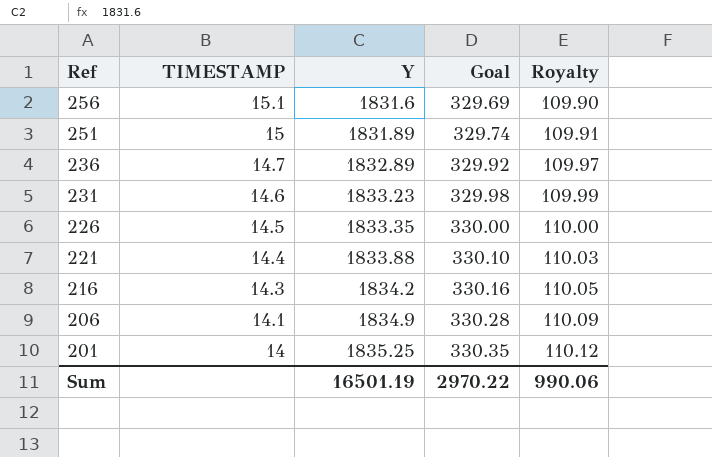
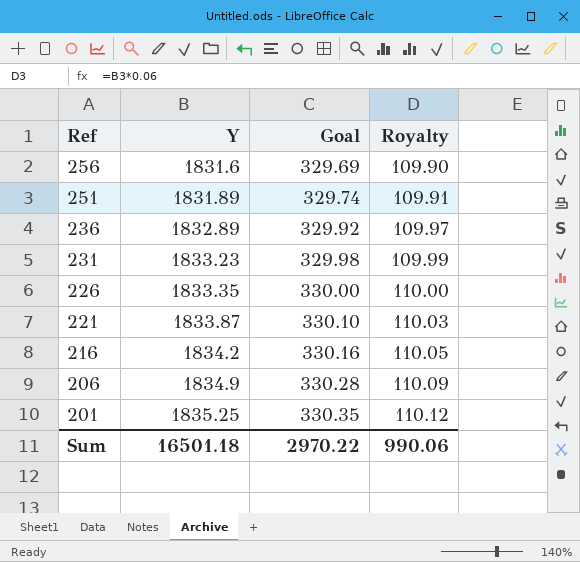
column TIMESTAMP | position: 2 -> none
221 | Y: 1833.88 -> 1833.87
Sum | Y: 16501.19 -> 16501.18

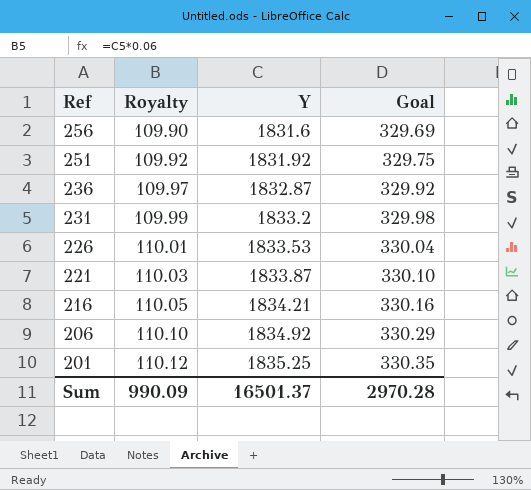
column Royalty | position: 4 -> 2
251 | Royalty: 109.91 -> 109.92
251 | Y: 1831.89 -> 1831.92
251 | Goal: 329.74 -> 329.75
236 | Y: 1832.89 -> 1832.87
231 | Y: 1833.23 -> 1833.2
226 | Royalty: 110.00 -> 110.01
226 | Y: 1833.35 -> 1833.53
226 | Goal: 330.00 -> 330.04
216 | Y: 1834.2 -> 1834.21
206 | Royalty: 110.09 -> 110.10
206 | Y: 1834.9 -> 1834.92
206 | Goal: 330.28 -> 330.29
Sum | Royalty: 990.06 -> 990.09
Sum | Y: 16501.18 -> 16501.37
Sum | Goal: 2970.22 -> 2970.28

